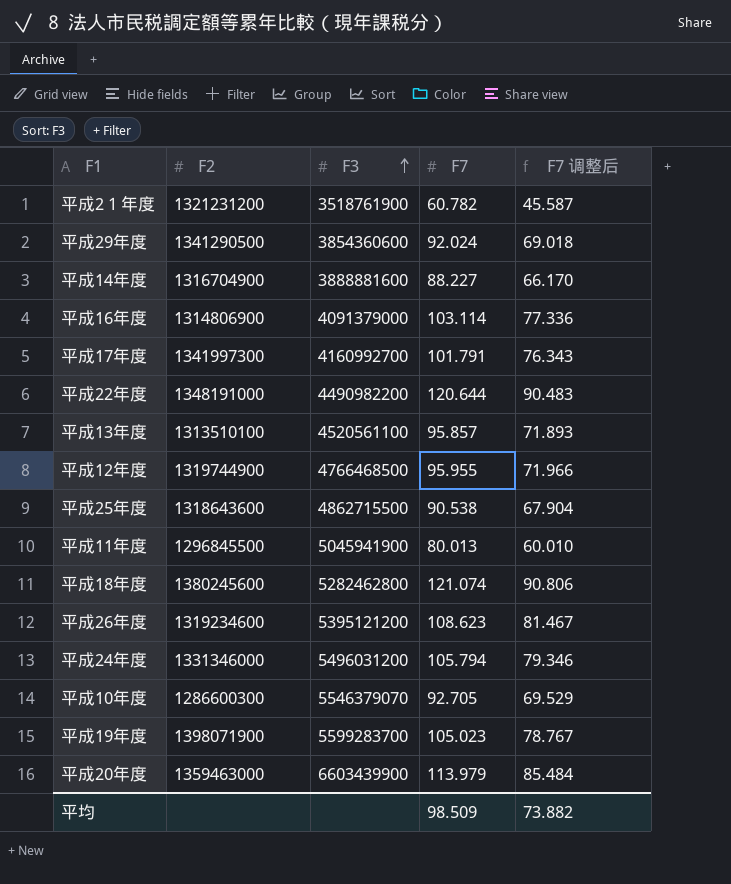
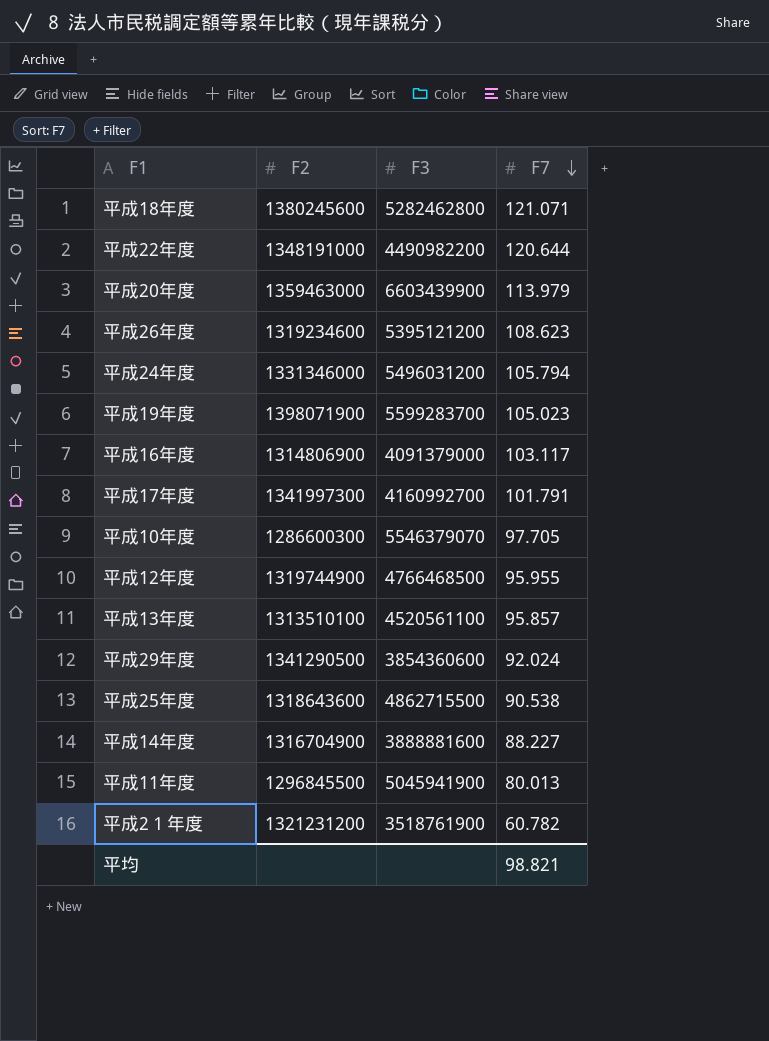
row order: F3 ascending -> F7 descending
column F7 调整后 | formula: [F7] * 0.75 -> none
平成18年度 | F7: 121.074 -> 121.071
平成16年度 | F7: 103.114 -> 103.117
平成10年度 | F7: 92.705 -> 97.705
平均 | F7: 98.509 -> 98.821

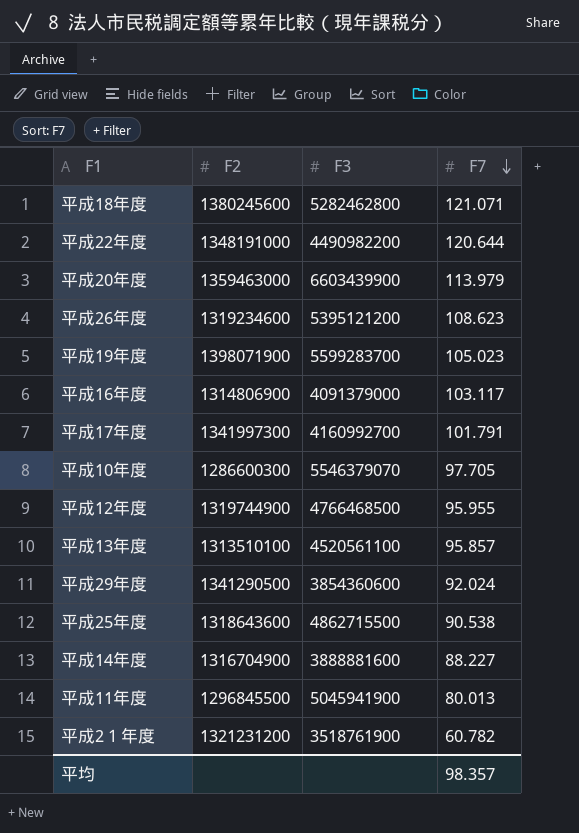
row 平成24年度: 1331346000 | 5496031200 | 105.794 -> none
平均 | F7: 98.821 -> 98.357

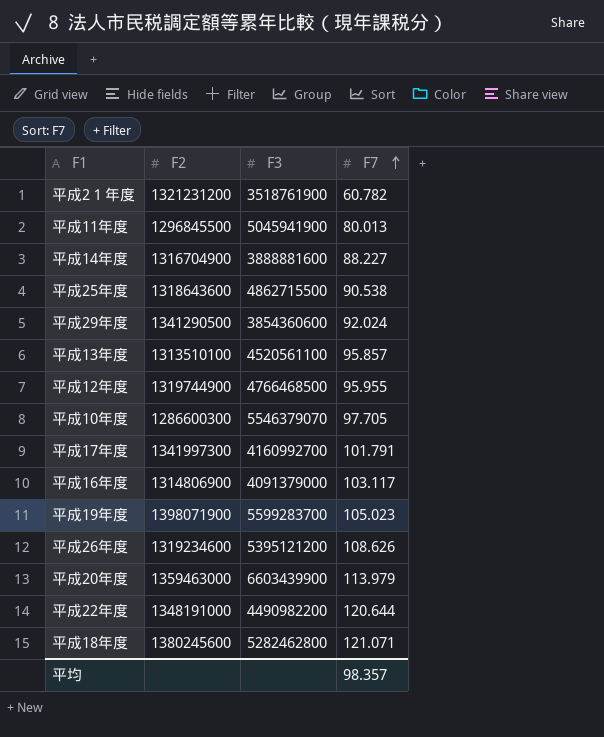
row order: F7 descending -> F7 ascending
平成26年度 | F7: 108.623 -> 108.626

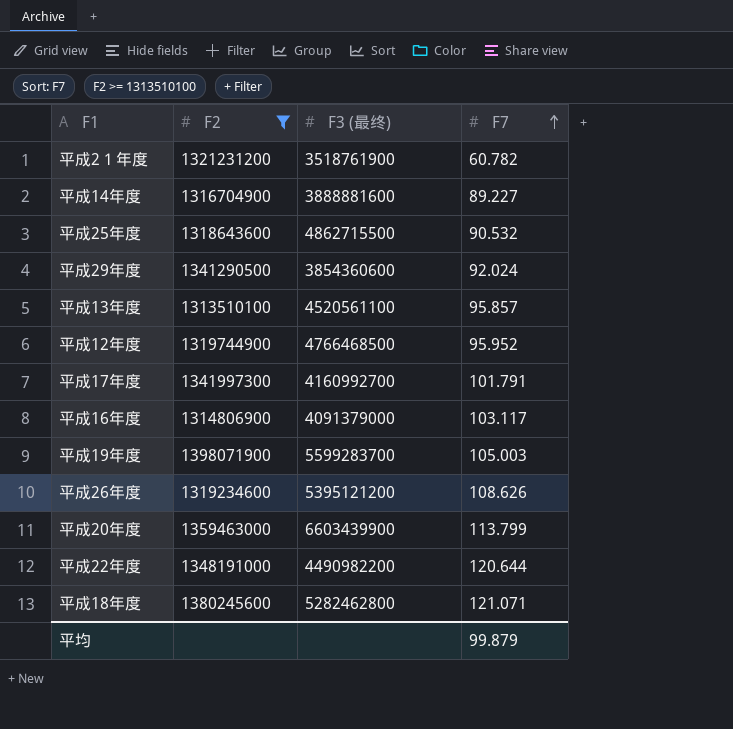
filter: none -> F2 >= 1313510100
column name: F3 -> F3 (最终)
平成14年度 | F7: 88.227 -> 89.227
平成25年度 | F7: 90.538 -> 90.532
平成12年度 | F7: 95.955 -> 95.952
平成19年度 | F7: 105.023 -> 105.003
平成20年度 | F7: 113.979 -> 113.799
平均 | F7: 98.357 -> 99.879

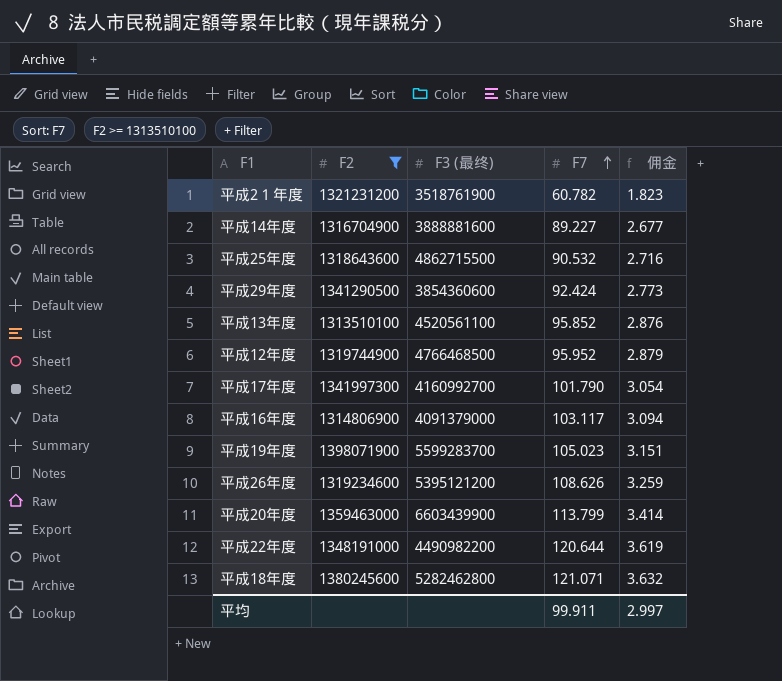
column 佣金 | formula: none -> [F7] * 0.03
平成29年度 | F7: 92.024 -> 92.424
平成13年度 | F7: 95.857 -> 95.852
平成17年度 | F7: 101.791 -> 101.790
平成19年度 | F7: 105.003 -> 105.023
平均 | F7: 99.879 -> 99.911

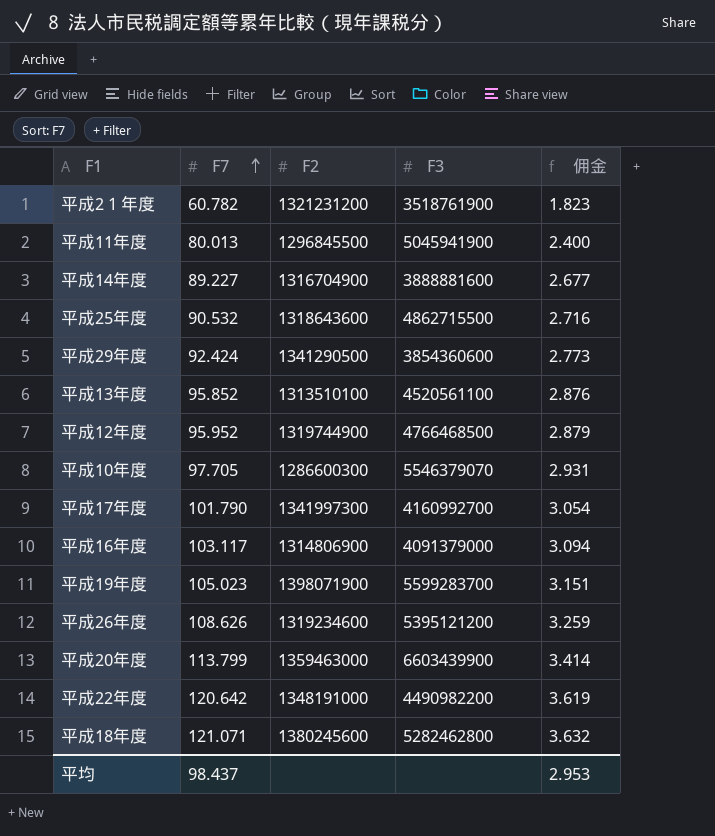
filter: F2 >= 1313510100 -> none
column F7 | position: 4 -> 2
column name: F3 (最终) -> F3
平成22年度 | F7: 120.644 -> 120.642
平均 | F7: 99.911 -> 98.437
平均 | 佣金: 2.997 -> 2.953

